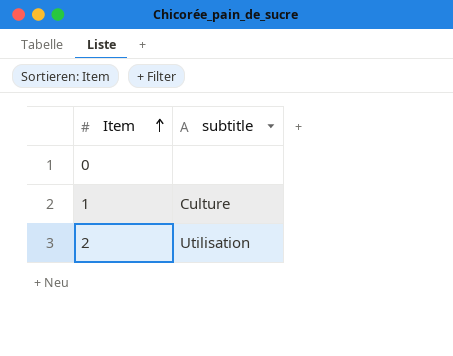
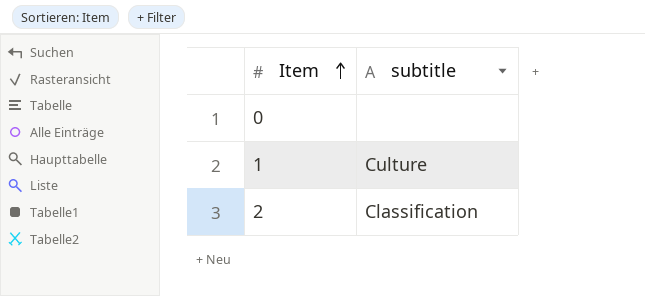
2 | subtitle: Utilisation -> Classification

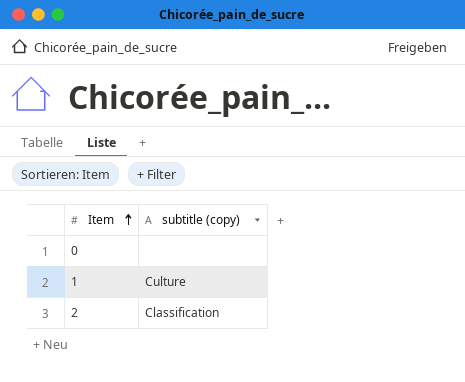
column name: subtitle -> subtitle (copy)

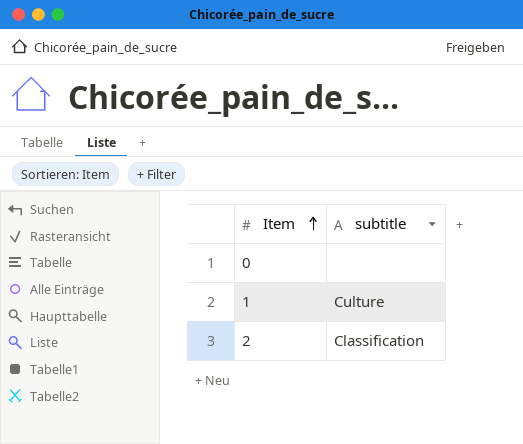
column name: subtitle (copy) -> subtitle

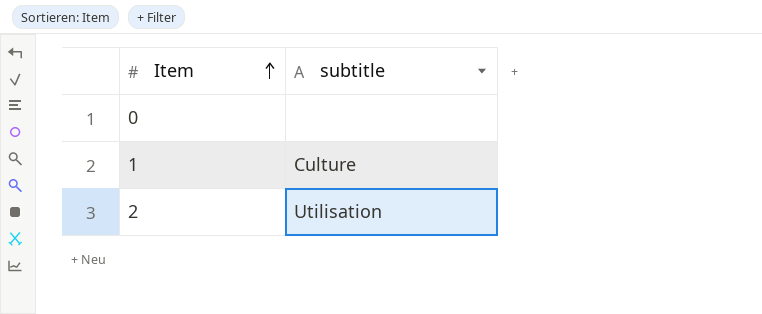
2 | subtitle: Classification -> Utilisation

